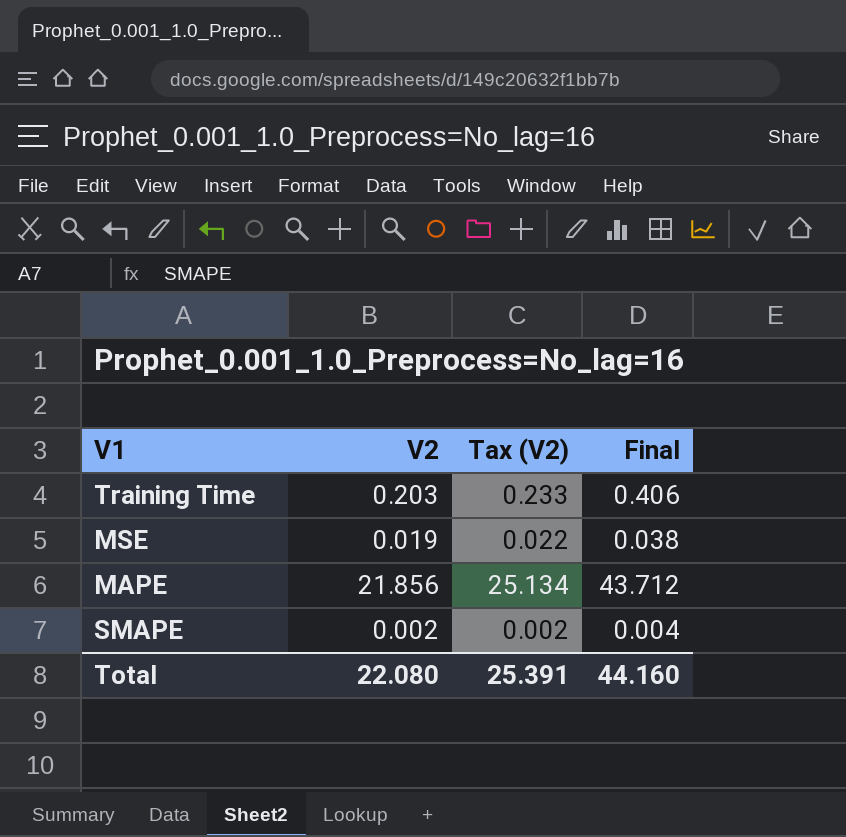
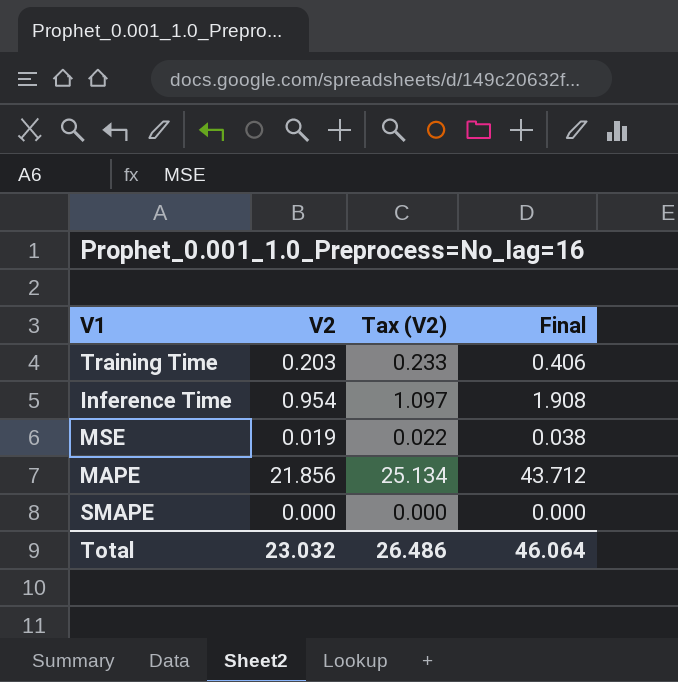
row Inference Time: none -> 0.954 | 1.097 | 1.908
SMAPE | V2: 0.002 -> 0.000
SMAPE | Tax (V2): 0.002 -> 0.000
SMAPE | Final: 0.004 -> 0.000
Total | V2: 22.080 -> 23.032
Total | Tax (V2): 25.391 -> 26.486
Total | Final: 44.160 -> 46.064

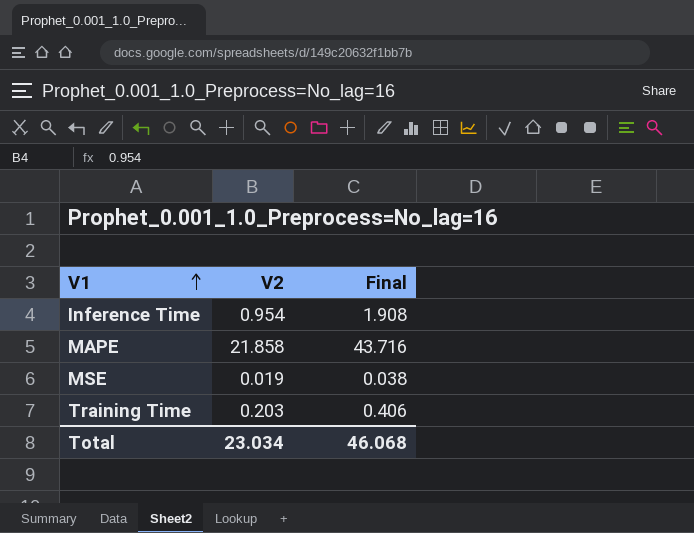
row order: none -> V1 ascending
column Tax (V2) | formula: [V2] * 1.15 -> none
row SMAPE: 0.000 | 0.000 | 0.000 -> none
MAPE | V2: 21.856 -> 21.858
MAPE | Final: 43.712 -> 43.716
Total | V2: 23.032 -> 23.034
Total | Final: 46.064 -> 46.068

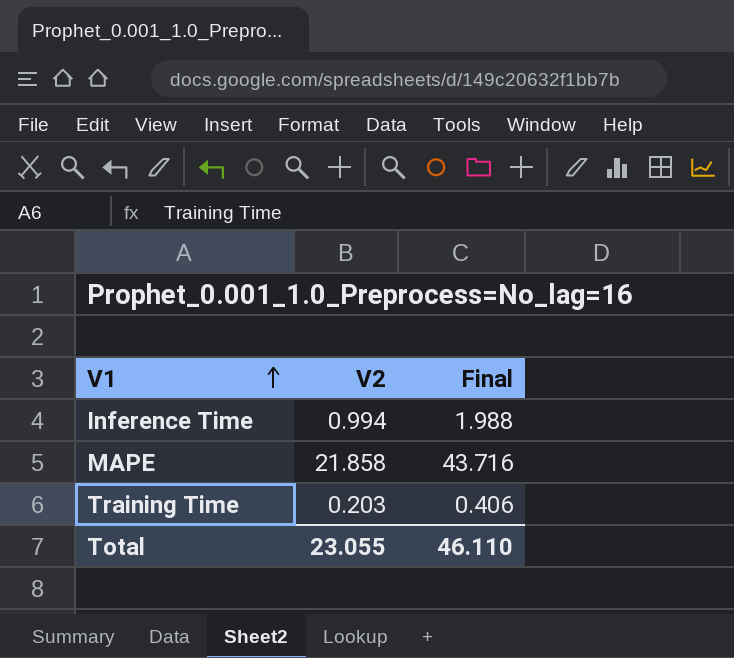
row MSE: 0.019 | 0.038 -> none
Inference Time | V2: 0.954 -> 0.994
Inference Time | Final: 1.908 -> 1.988
Total | V2: 23.034 -> 23.055
Total | Final: 46.068 -> 46.110

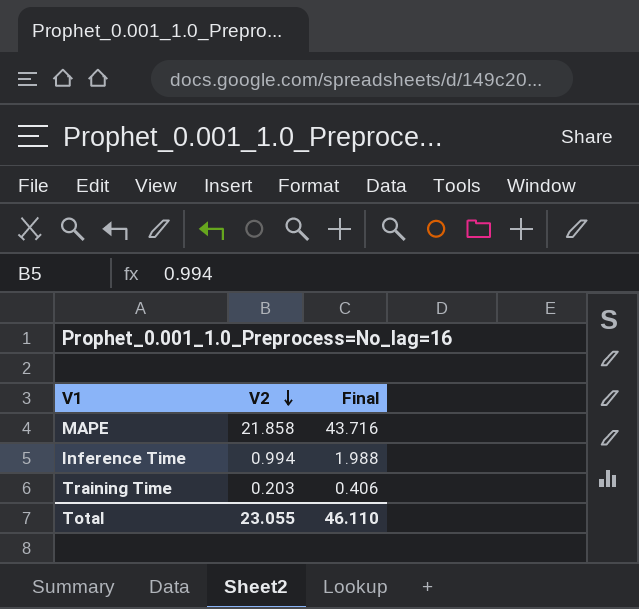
row order: V1 ascending -> V2 descending

